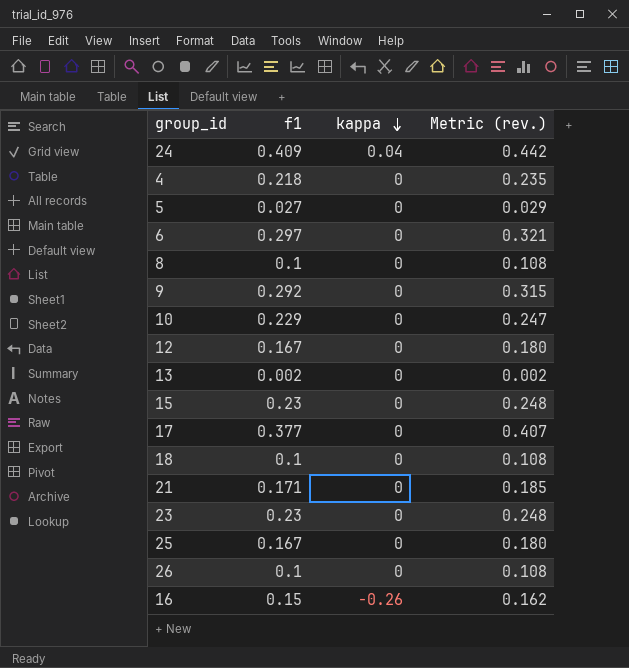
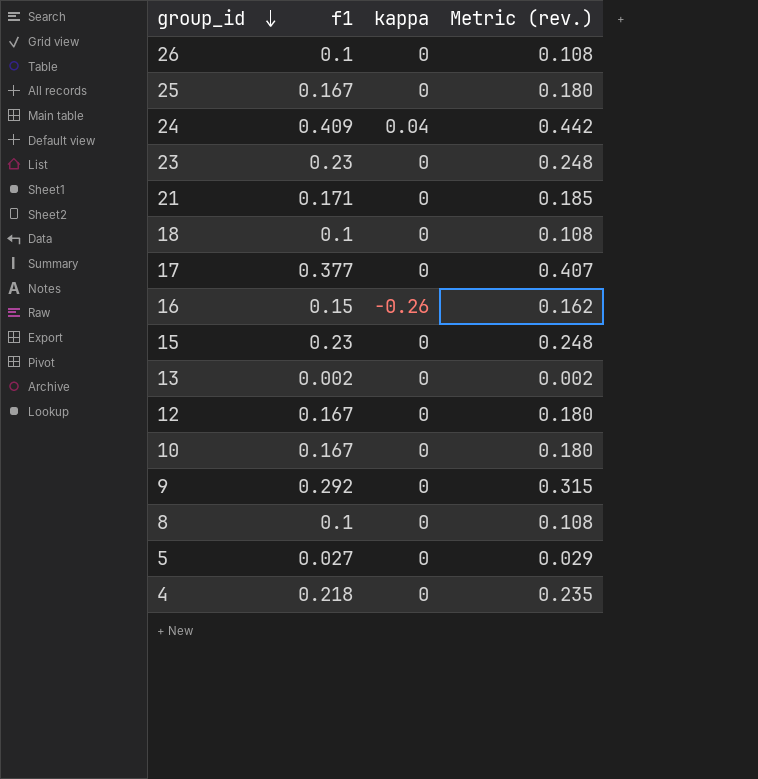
row order: kappa descending -> group_id descending
row 6: 0.297 | 0 | 0.321 -> none
10 | f1: 0.229 -> 0.167
10 | Metric (rev.): 0.247 -> 0.180

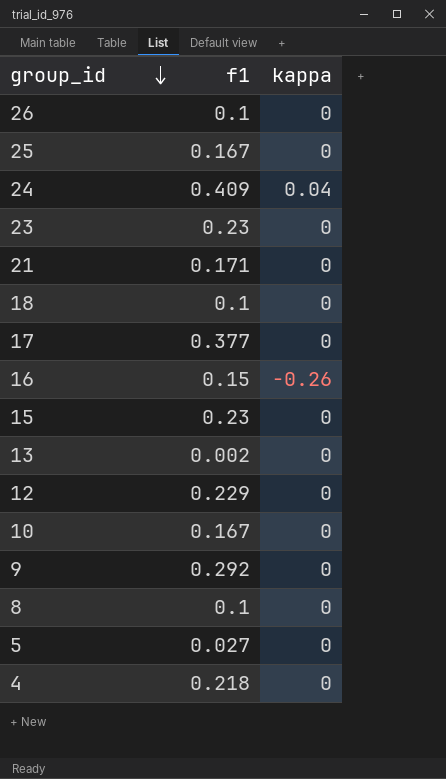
column Metric (rev.) | formula: [f1] * 1.08 -> none
12 | f1: 0.167 -> 0.229

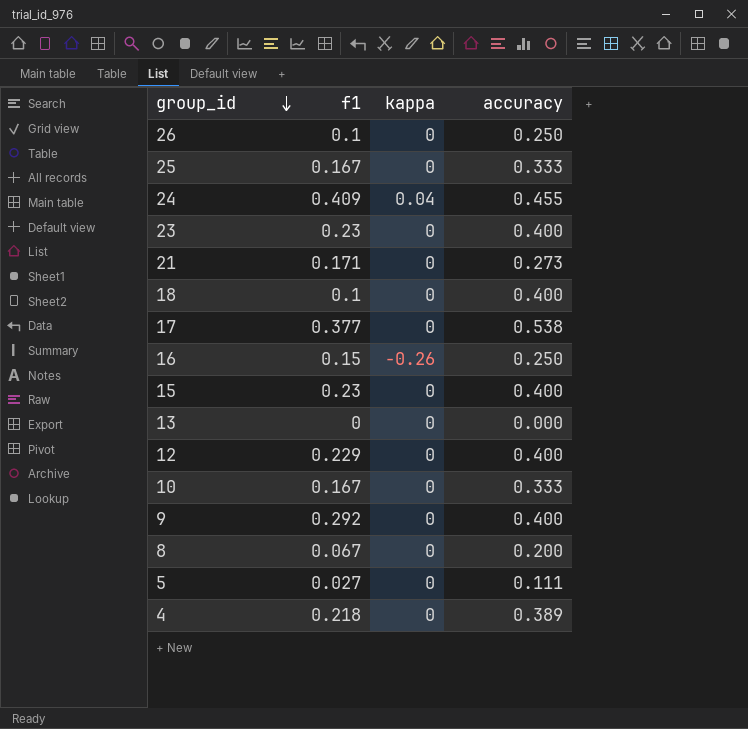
column accuracy | position: none -> 4
13 | f1: 0.002 -> 0
8 | f1: 0.1 -> 0.067

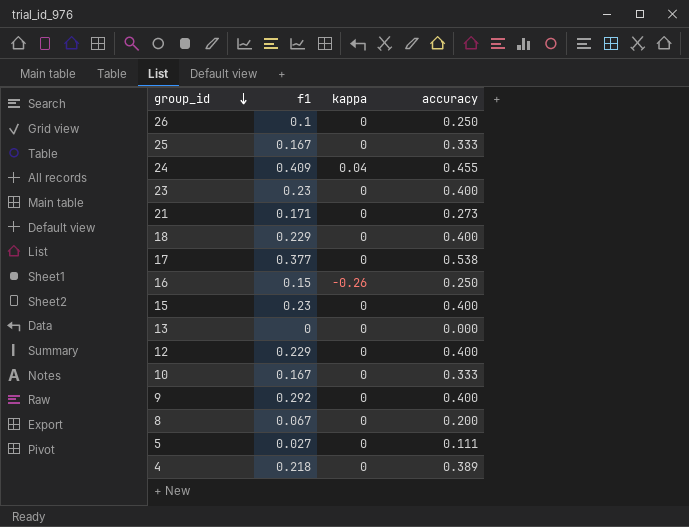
18 | f1: 0.1 -> 0.229

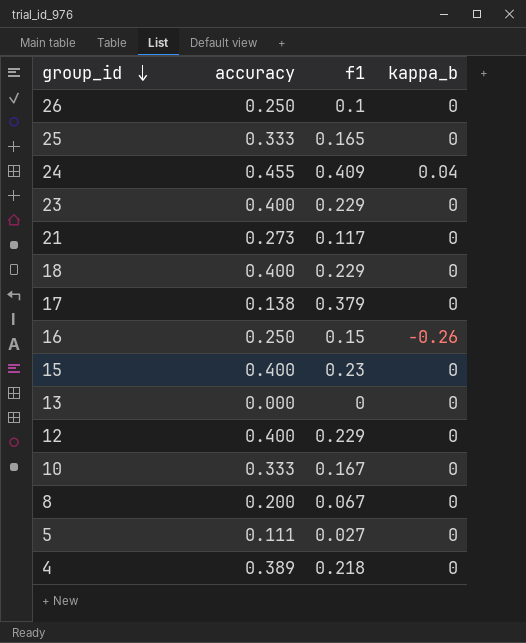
column accuracy | position: 4 -> 2
column name: kappa -> kappa_b
row 9: 0.292 | 0 | 0.400 -> none
25 | f1: 0.167 -> 0.165
23 | f1: 0.23 -> 0.229
21 | f1: 0.171 -> 0.117
17 | accuracy: 0.538 -> 0.138
17 | f1: 0.377 -> 0.379

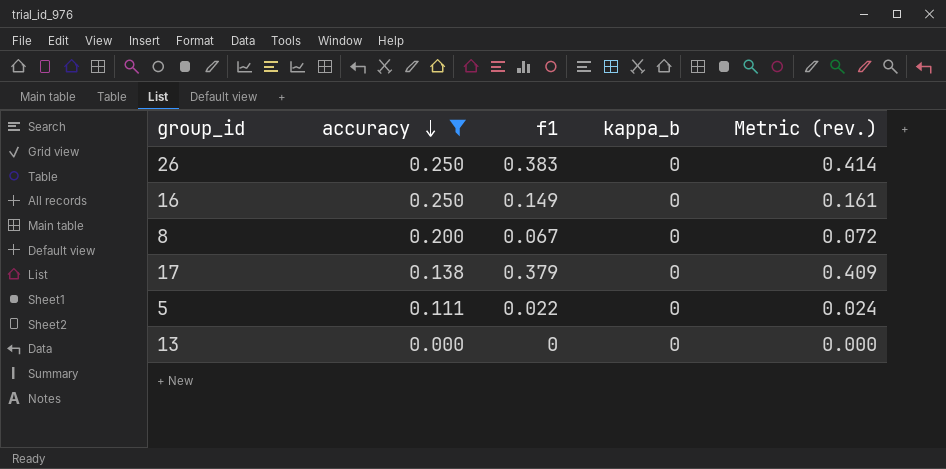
filter: none -> accuracy <= 0.250
row order: group_id descending -> accuracy descending
column Metric (rev.) | formula: none -> [f1] * 1.08
26 | f1: 0.1 -> 0.383
16 | f1: 0.15 -> 0.149
16 | kappa_b: -0.26 -> 0
5 | f1: 0.027 -> 0.022

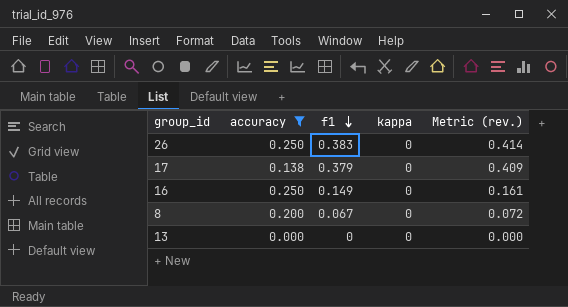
row order: accuracy descending -> f1 descending
column name: kappa_b -> kappa
row 5: 0.111 | 0.022 | 0 | 0.024 -> none

